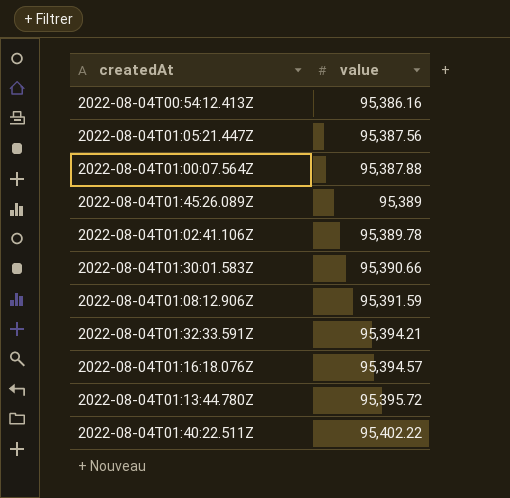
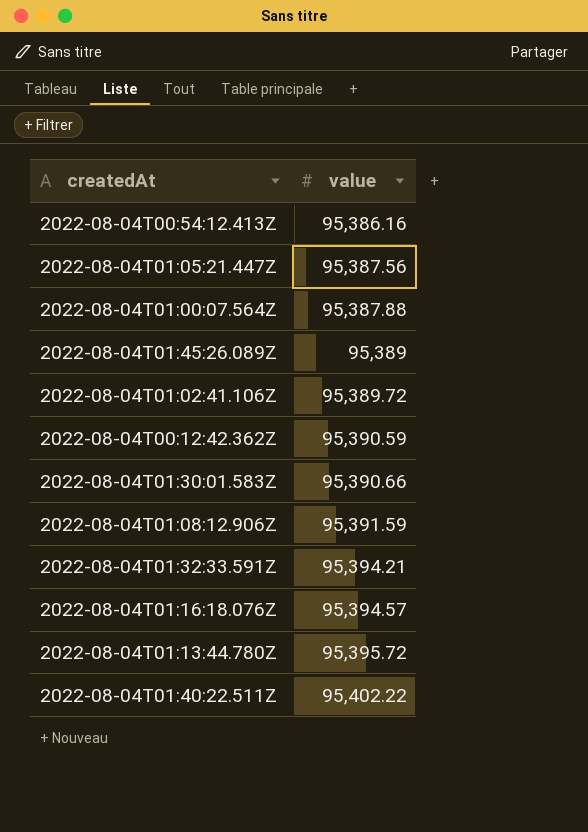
2022-08-04T01:02:41.106Z | value: 95,389.78 -> 95,389.72
row 2022-08-04T00:12:42.362Z: none -> 95,390.59

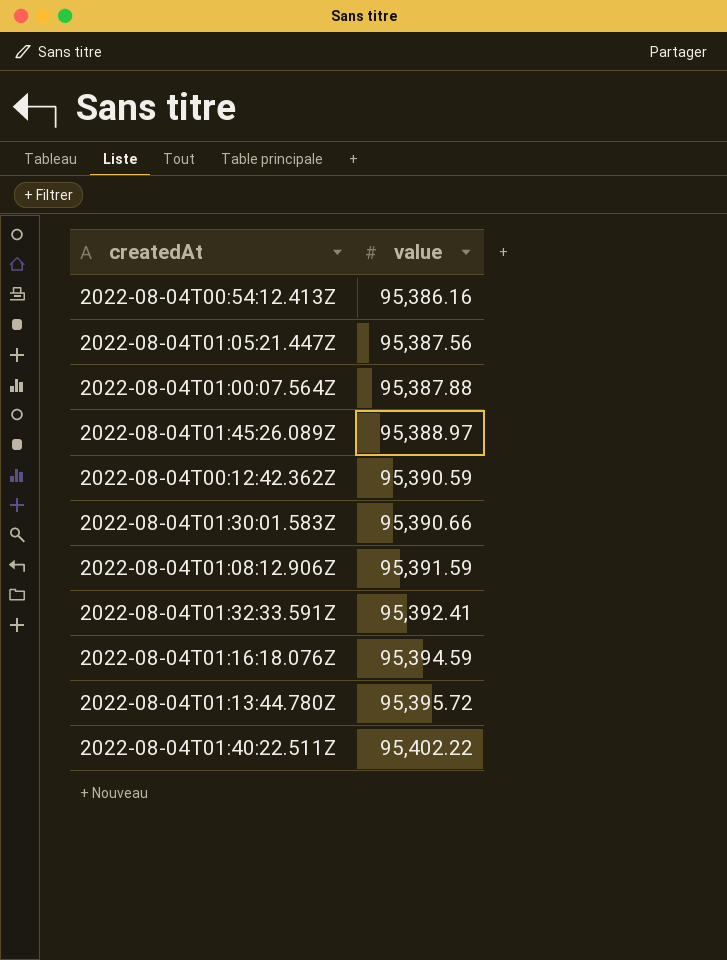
row 2022-08-04T01:02:41.106Z: 95,389.72 -> none
2022-08-04T01:45:26.089Z | value: 95,389 -> 95,388.97
2022-08-04T01:32:33.591Z | value: 95,394.21 -> 95,392.41
2022-08-04T01:16:18.076Z | value: 95,394.57 -> 95,394.59

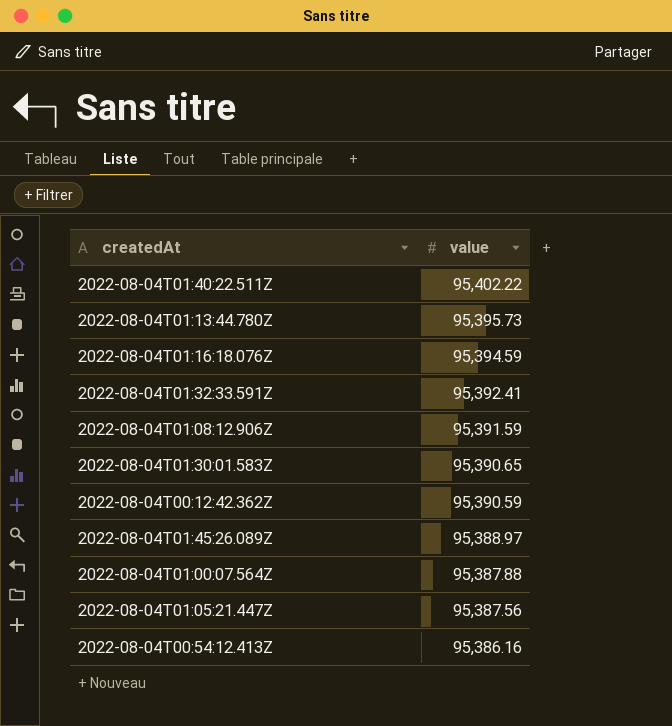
row order: value ascending -> value descending
2022-08-04T01:13:44.780Z | value: 95,395.72 -> 95,395.73
2022-08-04T01:30:01.583Z | value: 95,390.66 -> 95,390.65

